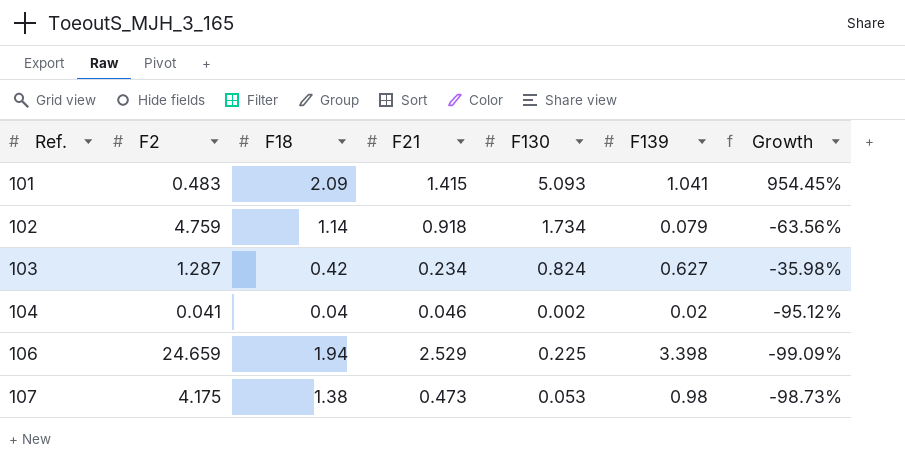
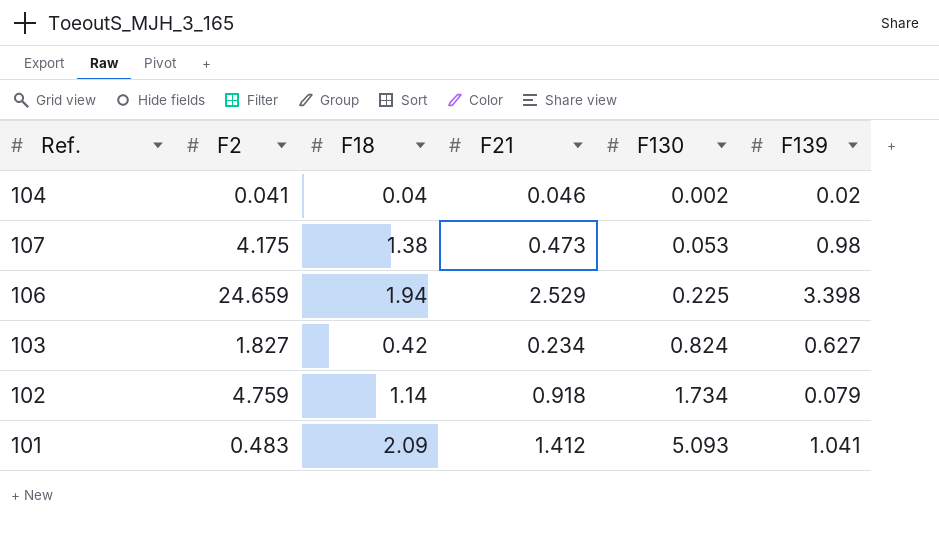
row order: Ref. ascending -> F130 ascending
column Growth | formula: ([F130] - [F2]) / [F2] -> none
103 | F2: 1.287 -> 1.827
101 | F21: 1.415 -> 1.412

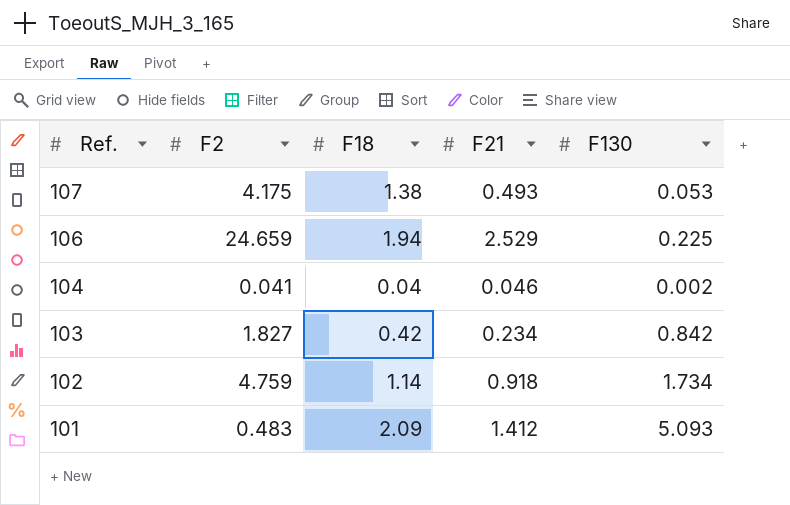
row order: F130 ascending -> Ref. descending
column F139 | position: 6 -> none
107 | F21: 0.473 -> 0.493
103 | F130: 0.824 -> 0.842

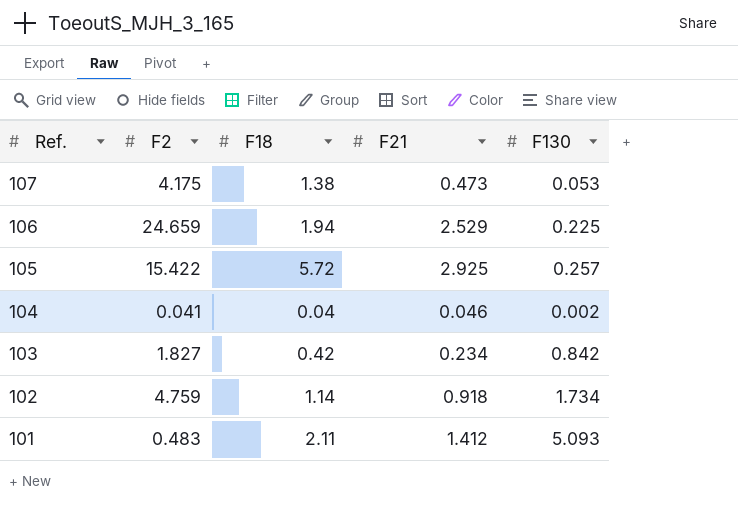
107 | F21: 0.493 -> 0.473
row 105: none -> 15.422 | 5.72 | 2.925 | 0.257
101 | F18: 2.09 -> 2.11

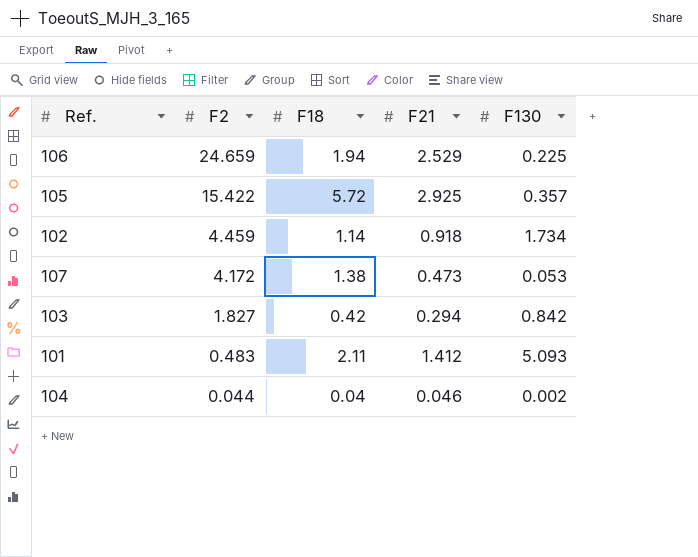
row order: Ref. descending -> F2 descending
105 | F130: 0.257 -> 0.357
102 | F2: 4.759 -> 4.459
107 | F2: 4.175 -> 4.172
103 | F21: 0.234 -> 0.294
104 | F2: 0.041 -> 0.044

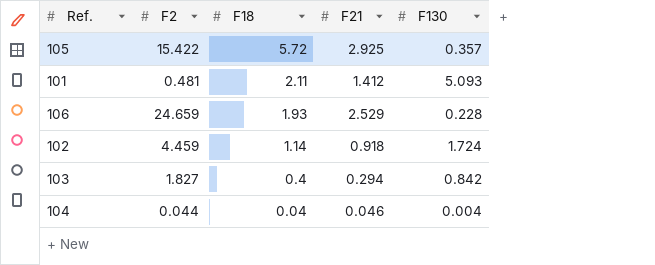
row order: F2 descending -> F18 descending
row 107: 4.172 | 1.38 | 0.473 | 0.053 -> none
101 | F2: 0.483 -> 0.481
106 | F18: 1.94 -> 1.93
106 | F130: 0.225 -> 0.228
102 | F130: 1.734 -> 1.724
103 | F18: 0.42 -> 0.4
104 | F130: 0.002 -> 0.004

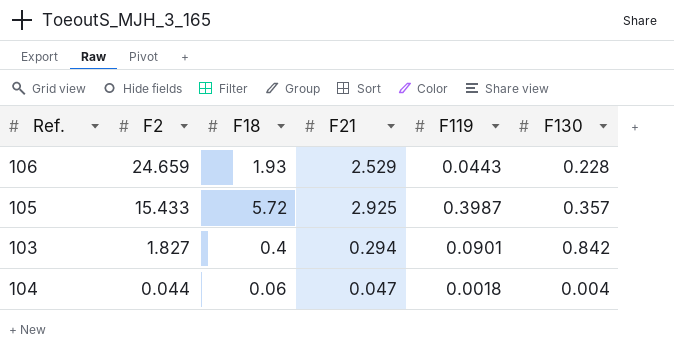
row order: F18 descending -> F2 descending
column F119 | position: none -> 5
row 101: 0.481 | 2.11 | 1.412 | 5.093 -> none
row 102: 4.459 | 1.14 | 0.918 | 1.724 -> none
105 | F2: 15.422 -> 15.433
104 | F18: 0.04 -> 0.06
104 | F21: 0.046 -> 0.047

